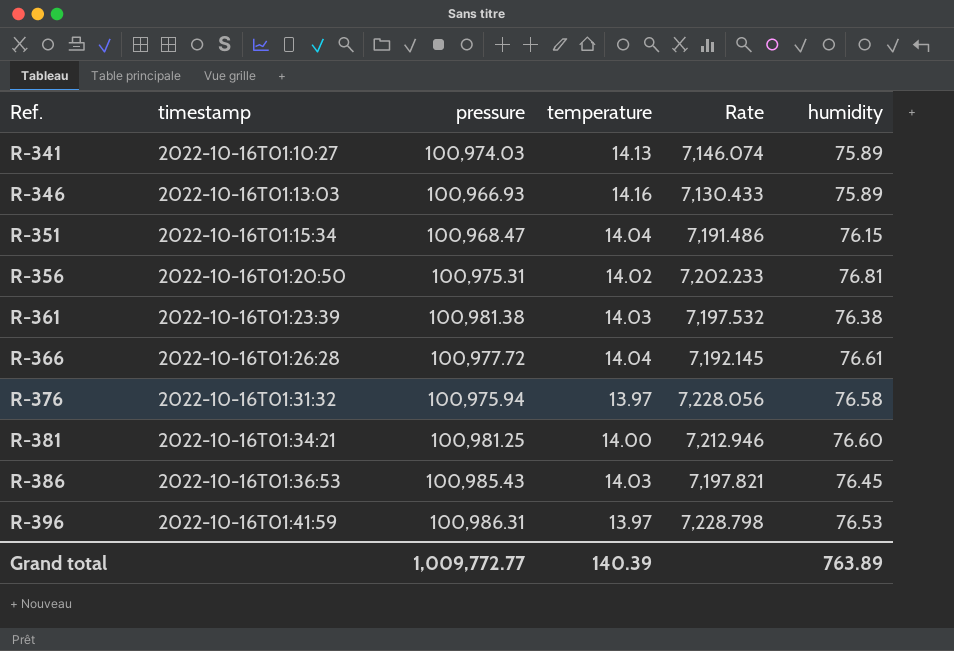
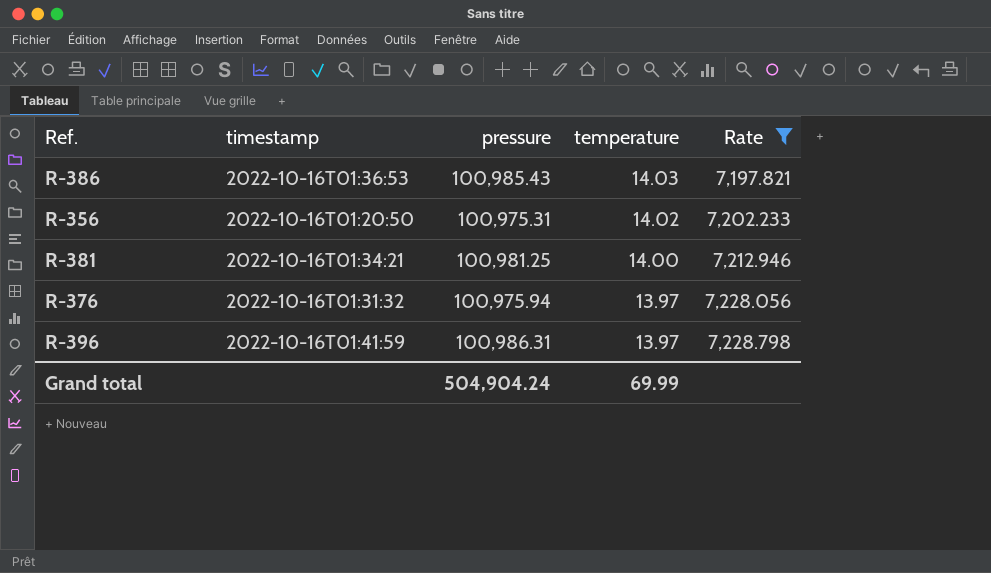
filter: none -> Rate >= 7,197.821
row order: Ref. ascending -> temperature descending
column humidity | position: 6 -> none
Grand total | pressure: 1,009,772.77 -> 504,904.24
Grand total | temperature: 140.39 -> 69.99

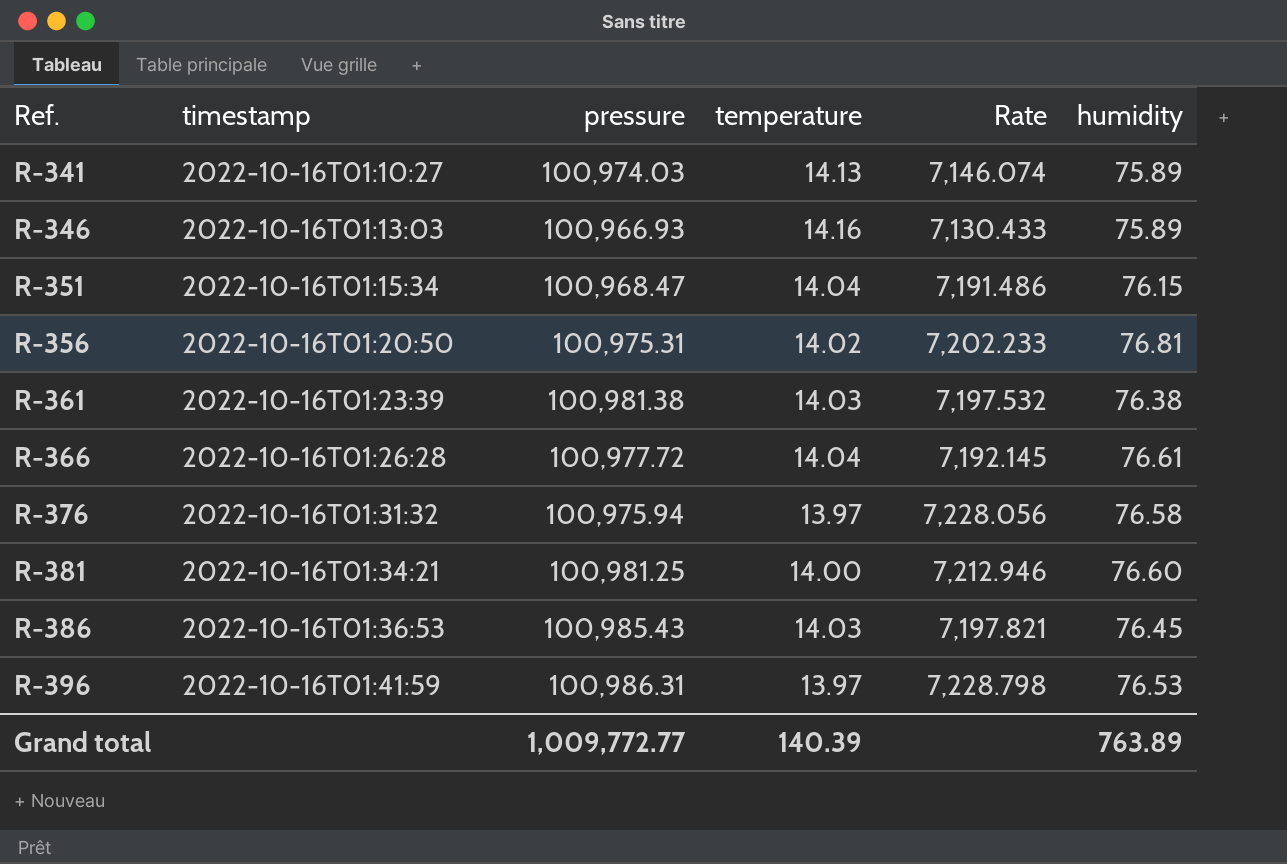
filter: Rate >= 7,197.821 -> none
row order: temperature descending -> Ref. ascending
column humidity | position: none -> 6
Grand total | pressure: 504,904.24 -> 1,009,772.77
Grand total | temperature: 69.99 -> 140.39

